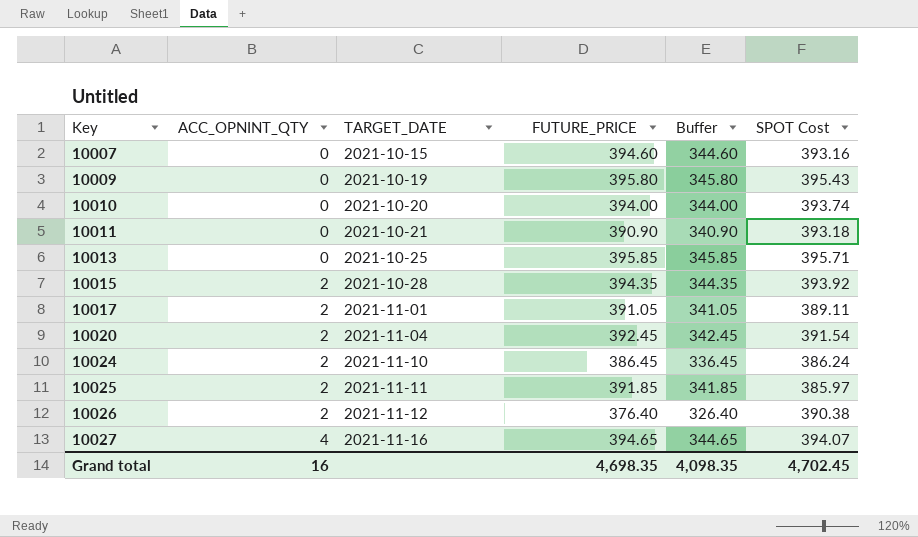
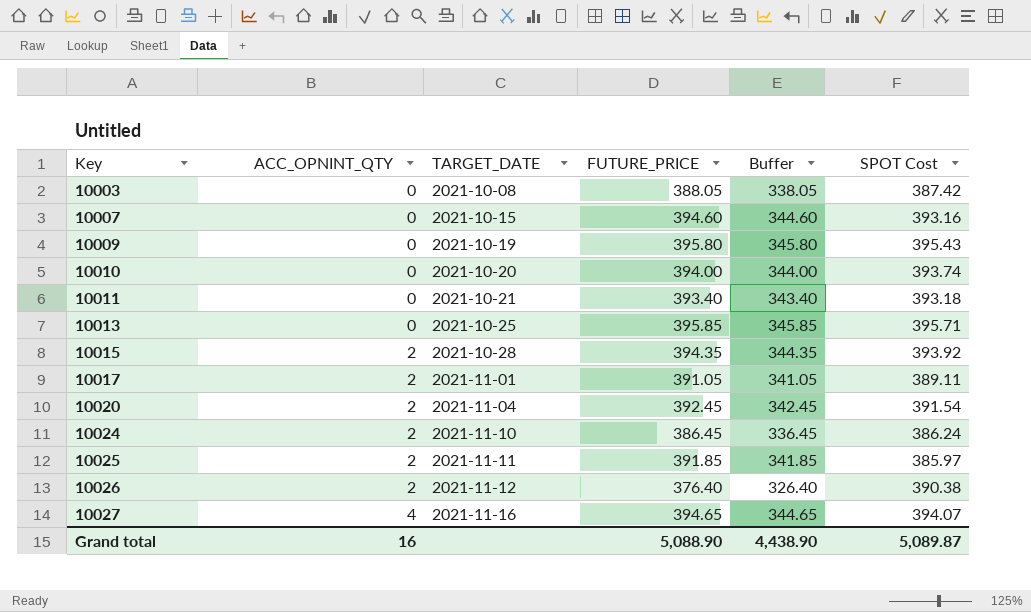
row 10003: none -> 0 | 2021-10-08 | 388.05 | 338.05 | 387.42
10011 | FUTURE_PRICE: 390.90 -> 393.40
10011 | Buffer: 340.90 -> 343.40
Grand total | FUTURE_PRICE: 4,698.35 -> 5,088.90
Grand total | Buffer: 4,098.35 -> 4,438.90
Grand total | SPOT Cost: 4,702.45 -> 5,089.87

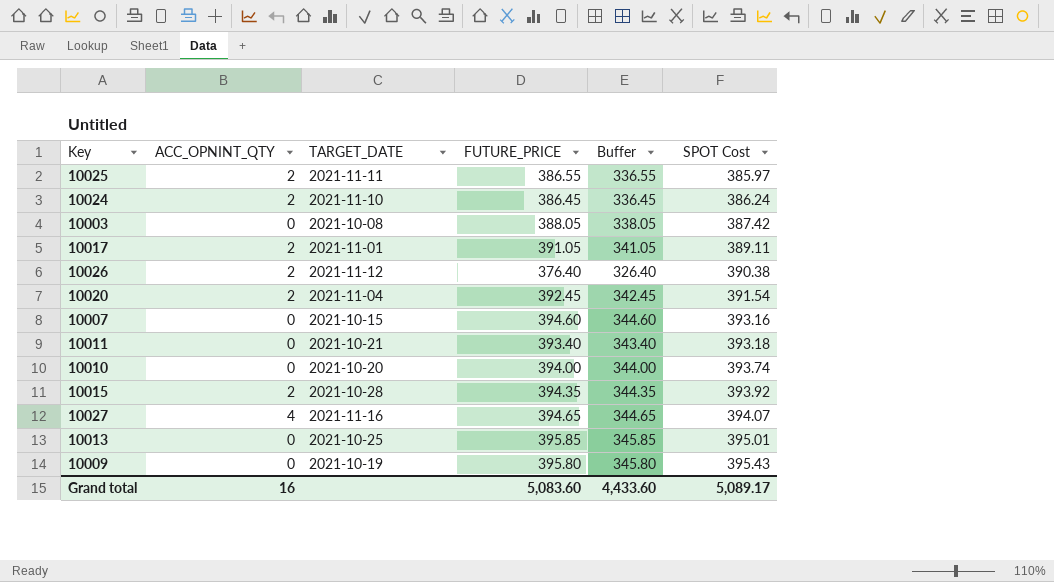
row order: Key ascending -> SPOT Cost ascending
10025 | FUTURE_PRICE: 391.85 -> 386.55
10025 | Buffer: 341.85 -> 336.55
10013 | SPOT Cost: 395.71 -> 395.01
Grand total | FUTURE_PRICE: 5,088.90 -> 5,083.60
Grand total | Buffer: 4,438.90 -> 4,433.60
Grand total | SPOT Cost: 5,089.87 -> 5,089.17

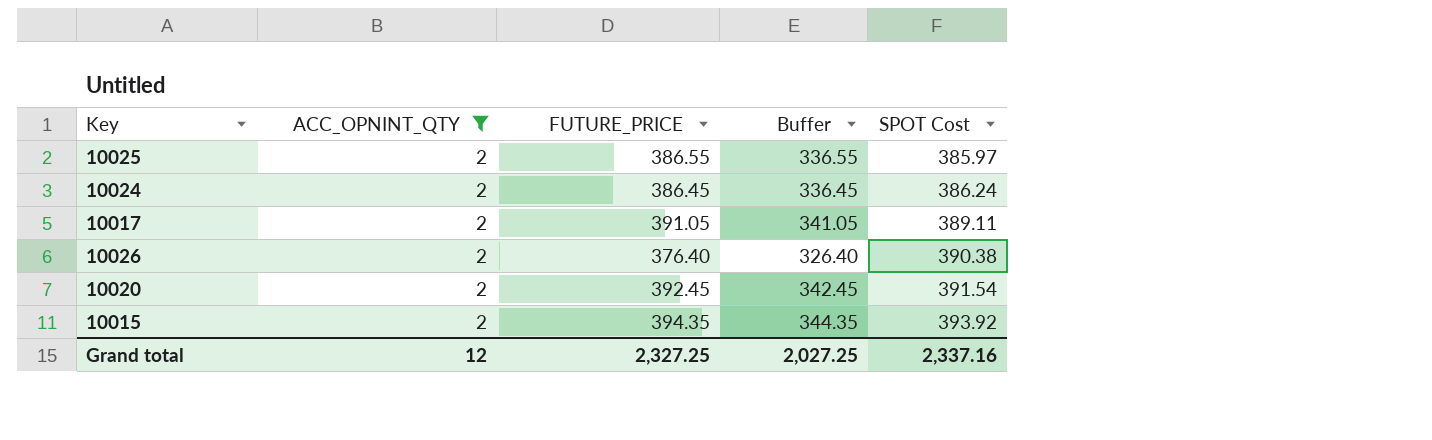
filter: none -> ACC_OPNINT_QTY = 2
column TARGET_DATE | position: 3 -> none
Grand total | ACC_OPNINT_QTY: 16 -> 12
Grand total | FUTURE_PRICE: 5,083.60 -> 2,327.25
Grand total | Buffer: 4,433.60 -> 2,027.25
Grand total | SPOT Cost: 5,089.17 -> 2,337.16

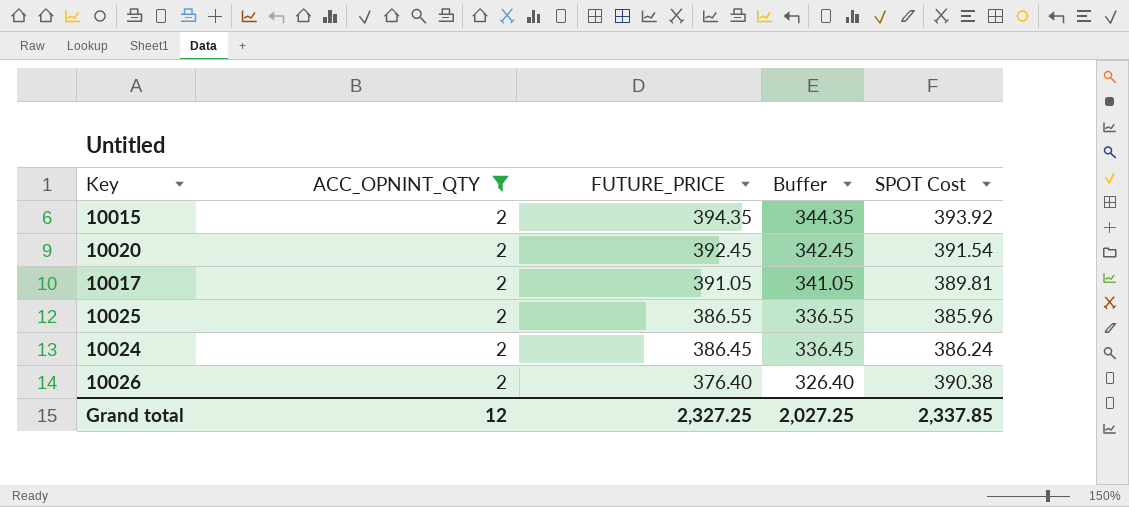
row order: SPOT Cost ascending -> FUTURE_PRICE descending
10017 | SPOT Cost: 389.11 -> 389.81
10025 | SPOT Cost: 385.97 -> 385.96
Grand total | SPOT Cost: 2,337.16 -> 2,337.85

